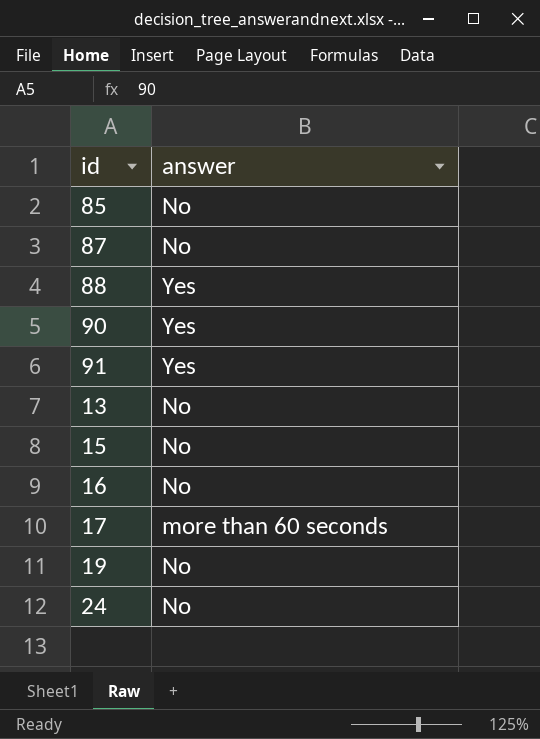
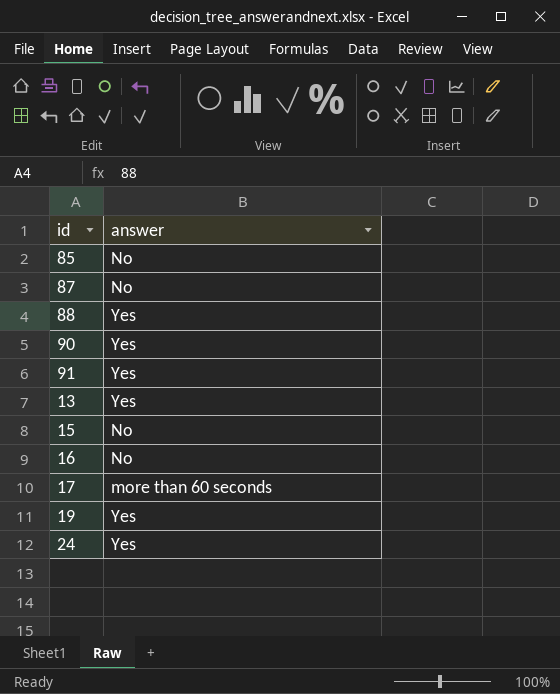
13 | answer: No -> Yes
19 | answer: No -> Yes
24 | answer: No -> Yes

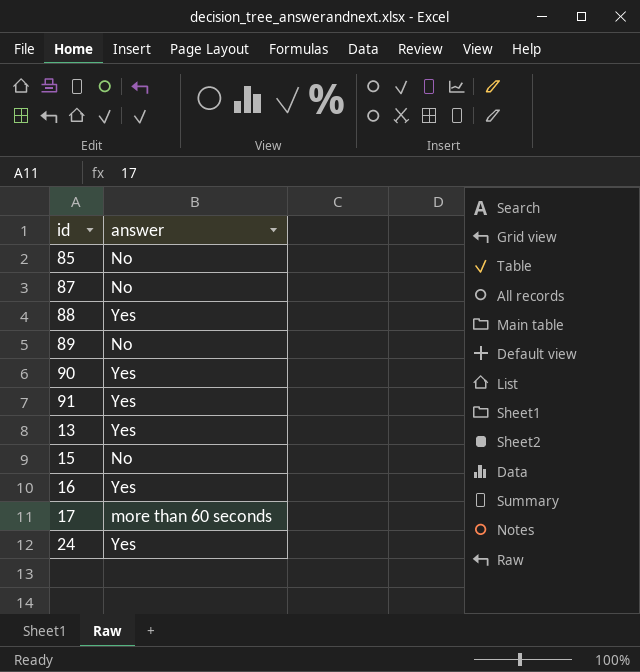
row 19: Yes -> none
row 89: none -> No
16 | answer: No -> Yes

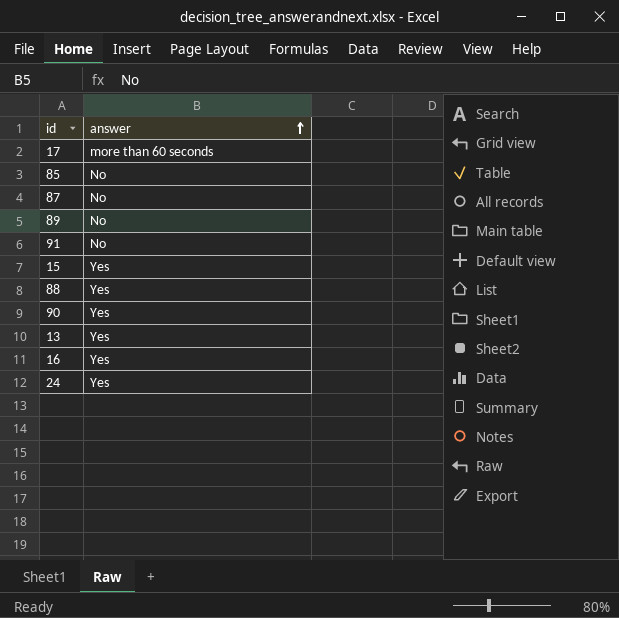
row order: none -> answer ascending
91 | answer: Yes -> No
15 | answer: No -> Yes

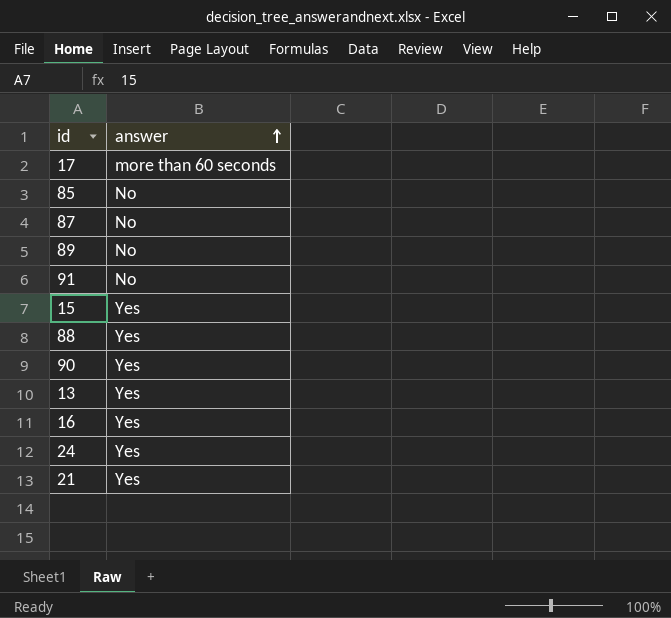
row 21: none -> Yes

